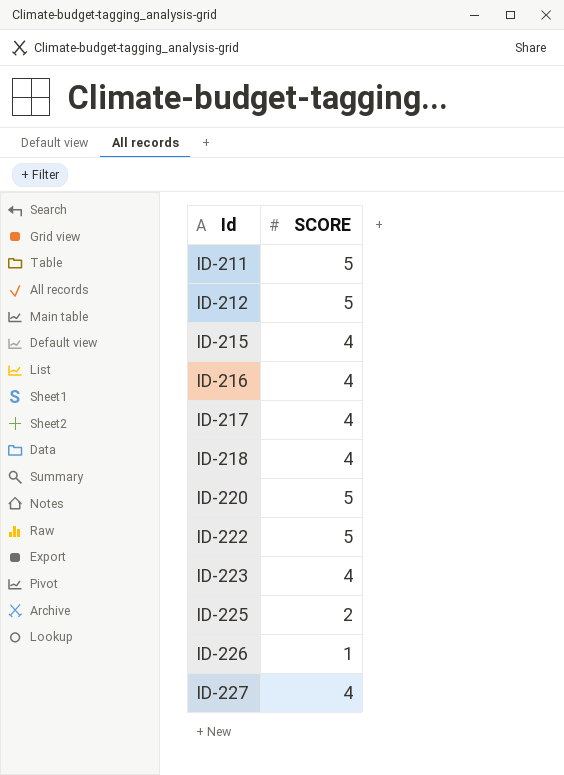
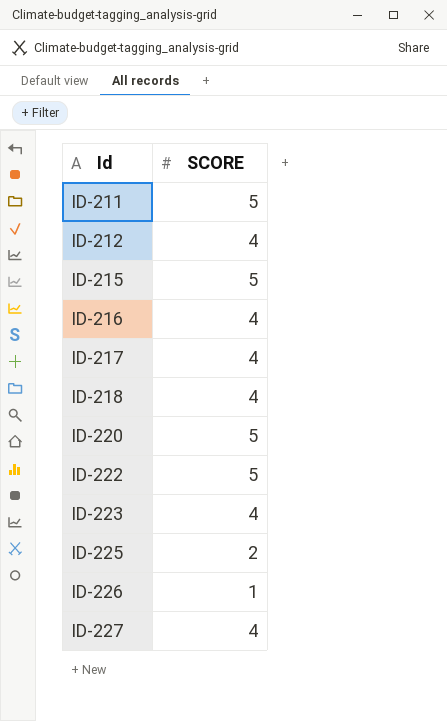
ID-212 | SCORE: 5 -> 4
ID-215 | SCORE: 4 -> 5

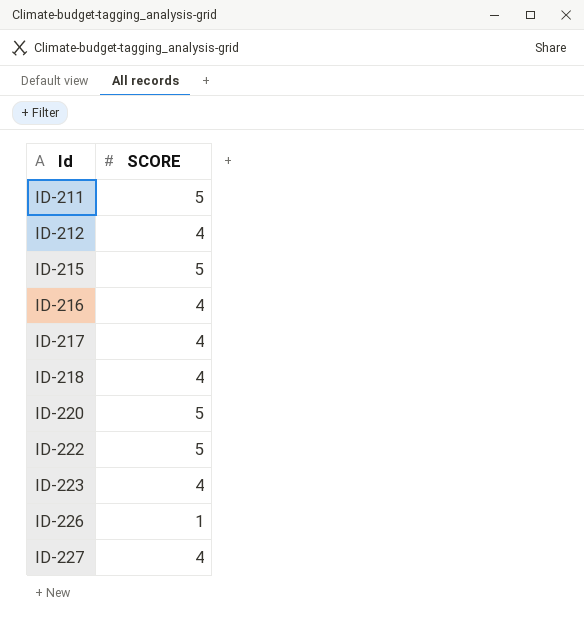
row ID-225: 2 -> none

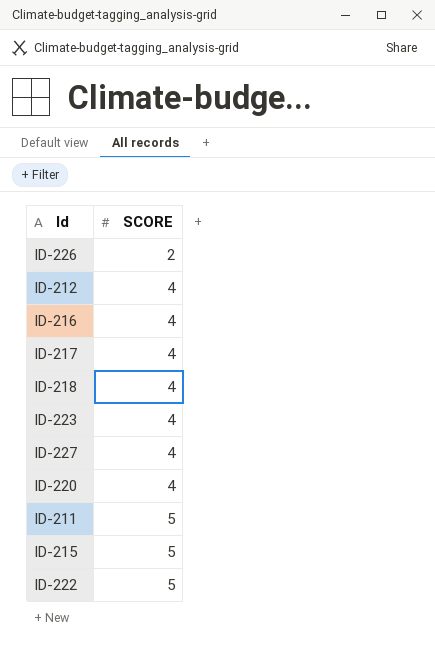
row order: Id ascending -> SCORE ascending
ID-226 | SCORE: 1 -> 2
ID-220 | SCORE: 5 -> 4

